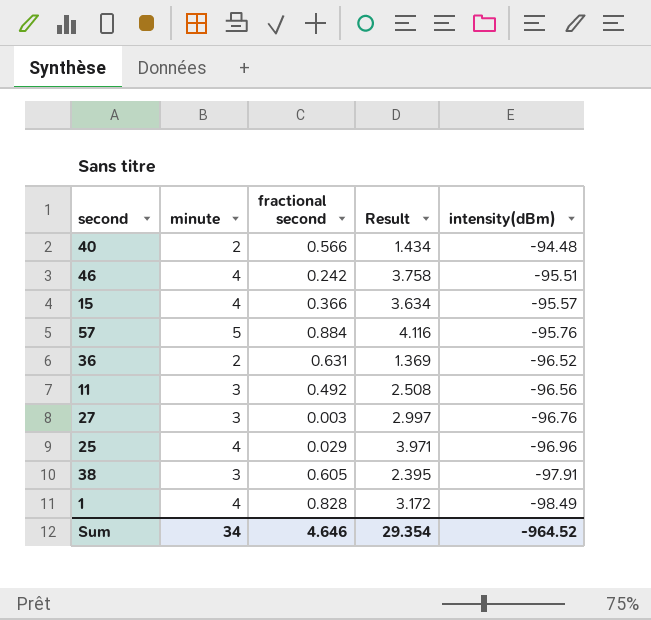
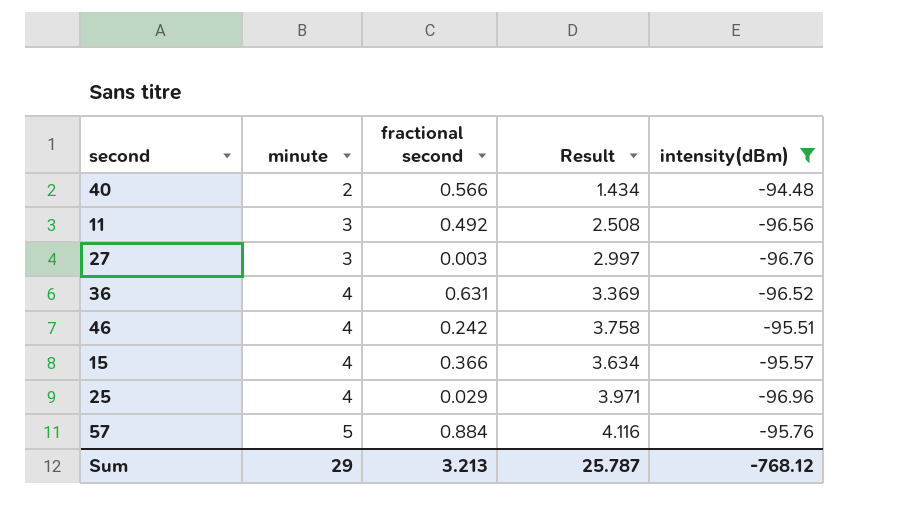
filter: none -> intensity(dBm) >= -96.96
row order: intensity(dBm) descending -> minute ascending
36 | minute: 2 -> 4
36 | Result: 1.369 -> 3.369
Sum | minute: 34 -> 29
Sum | fractional second: 4.646 -> 3.213
Sum | Result: 29.354 -> 25.787
Sum | intensity(dBm): -964.52 -> -768.12

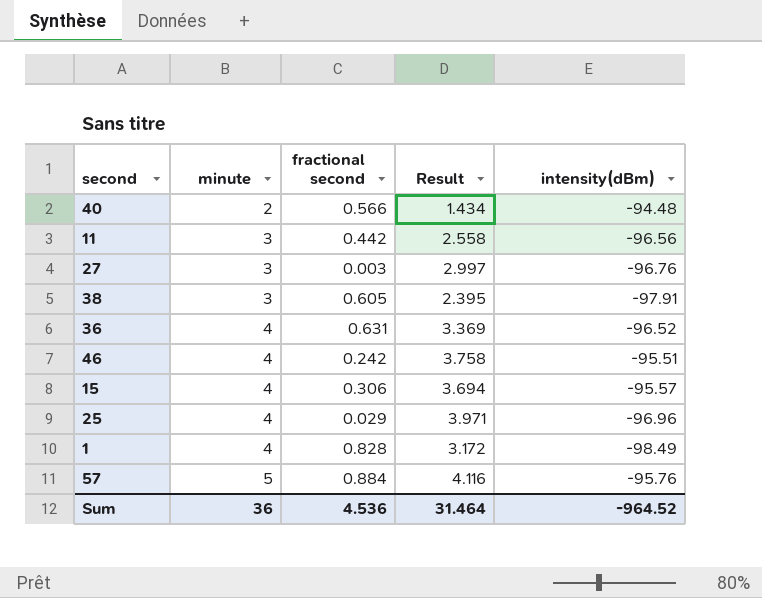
filter: intensity(dBm) >= -96.96 -> none
11 | fractional second: 0.492 -> 0.442
11 | Result: 2.508 -> 2.558
15 | fractional second: 0.366 -> 0.306
15 | Result: 3.634 -> 3.694
Sum | minute: 29 -> 36
Sum | fractional second: 3.213 -> 4.536
Sum | Result: 25.787 -> 31.464
Sum | intensity(dBm): -768.12 -> -964.52

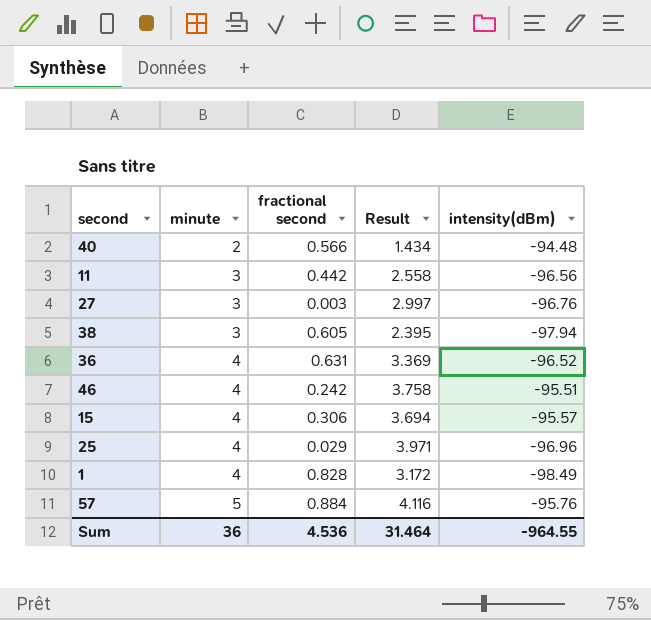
38 | intensity(dBm): -97.91 -> -97.94
Sum | intensity(dBm): -964.52 -> -964.55

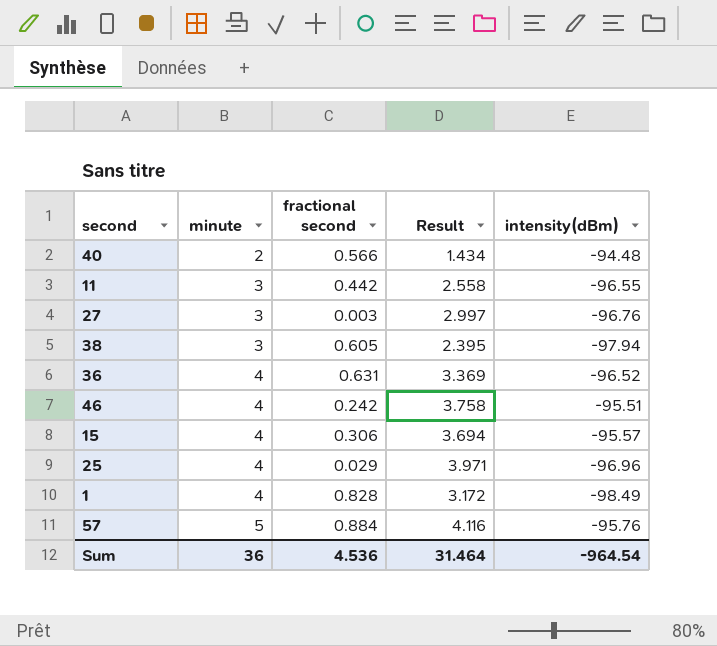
11 | intensity(dBm): -96.56 -> -96.55
Sum | intensity(dBm): -964.55 -> -964.54

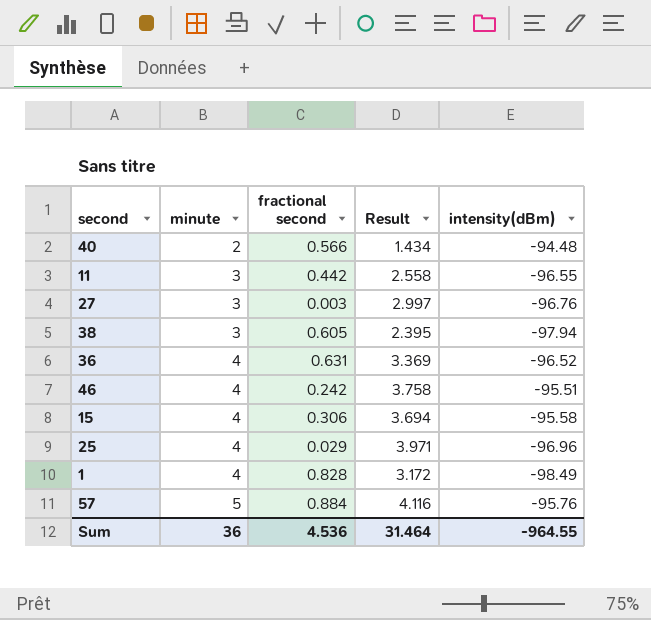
15 | intensity(dBm): -95.57 -> -95.58
Sum | intensity(dBm): -964.54 -> -964.55

